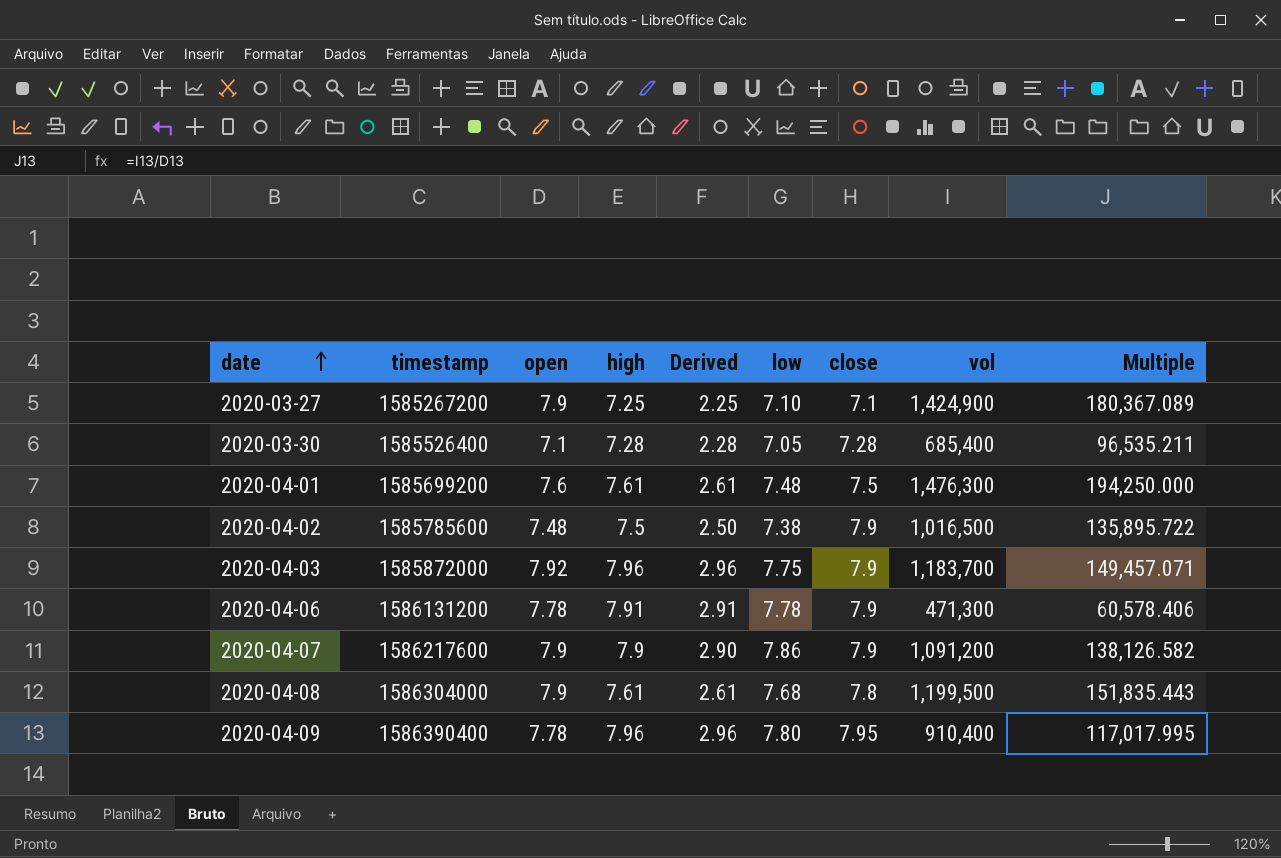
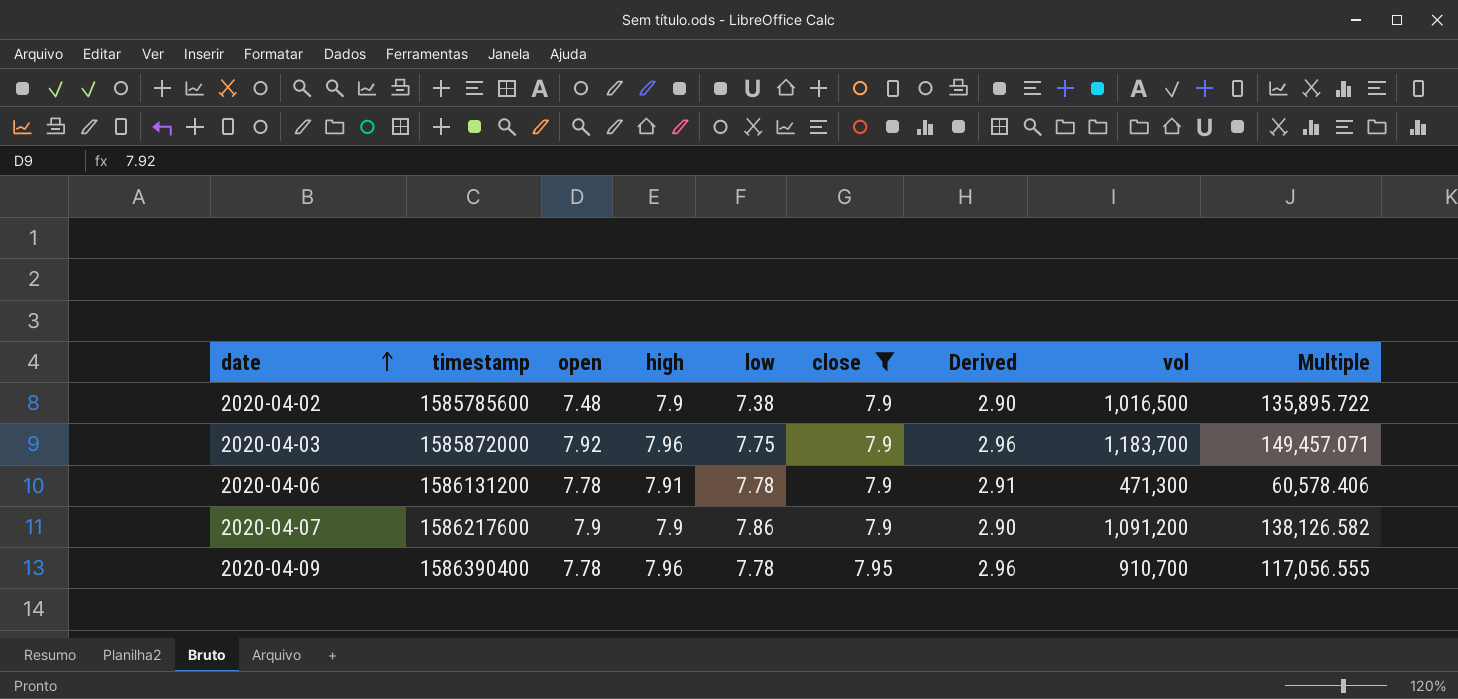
filter: none -> close >= 7.9
column Derived | position: 5 -> 7
2020-04-02 | high: 7.5 -> 7.9
2020-04-02 | Derived: 2.50 -> 2.90
2020-04-09 | low: 7.80 -> 7.78
2020-04-09 | vol: 910,400 -> 910,700
2020-04-09 | Multiple: 117,017.995 -> 117,056.555

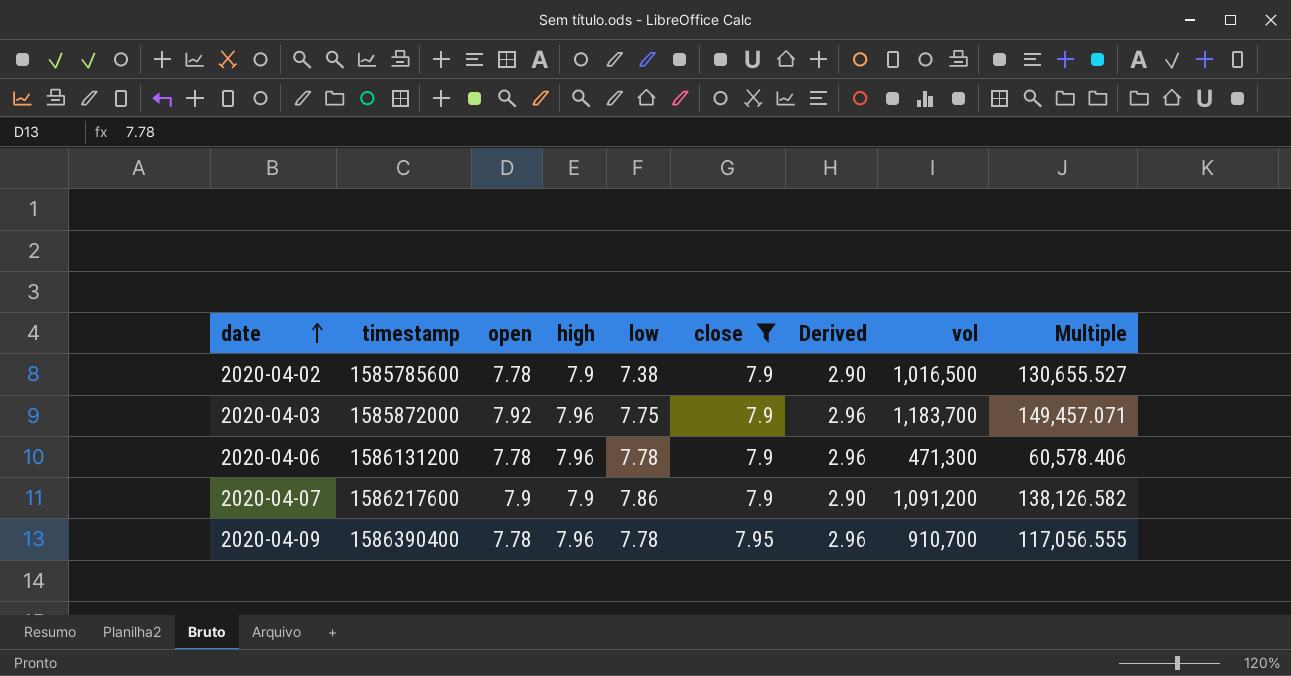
2020-04-02 | open: 7.48 -> 7.78
2020-04-02 | Multiple: 135,895.722 -> 130,655.527
2020-04-06 | high: 7.91 -> 7.96
2020-04-06 | Derived: 2.91 -> 2.96

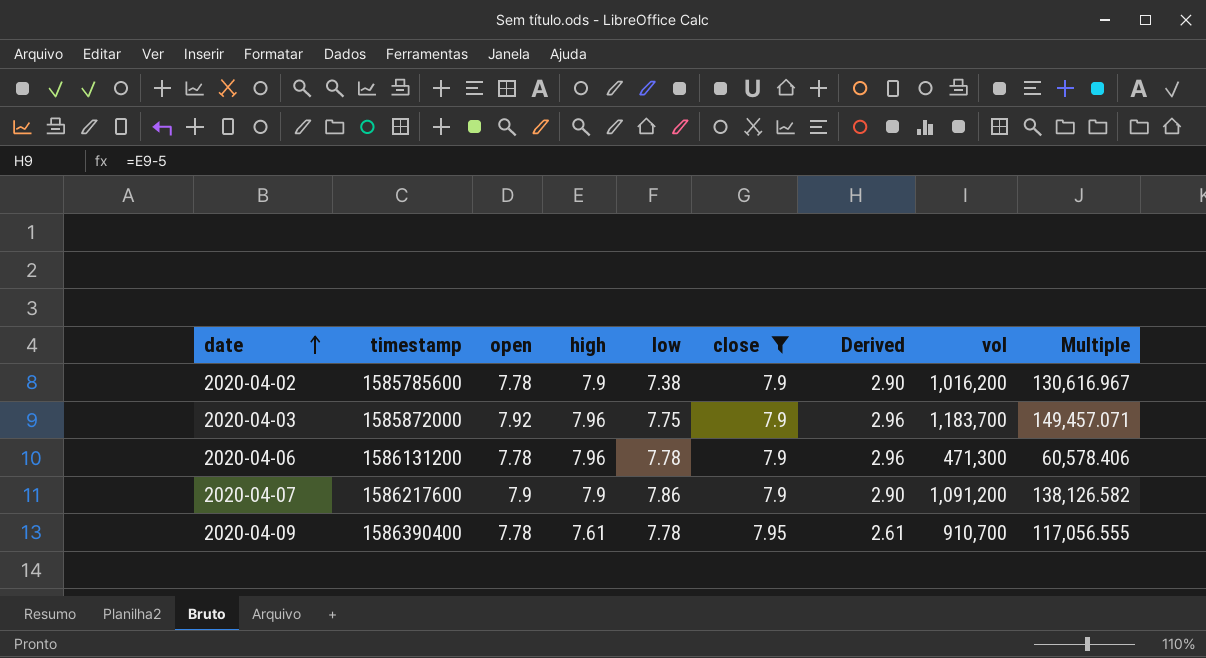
2020-04-02 | vol: 1,016,500 -> 1,016,200
2020-04-02 | Multiple: 130,655.527 -> 130,616.967
2020-04-09 | high: 7.96 -> 7.61
2020-04-09 | Derived: 2.96 -> 2.61

